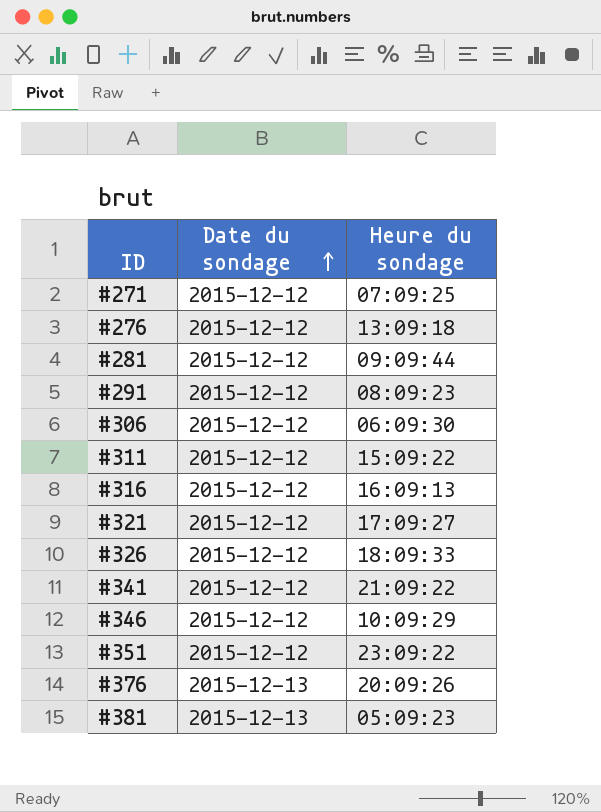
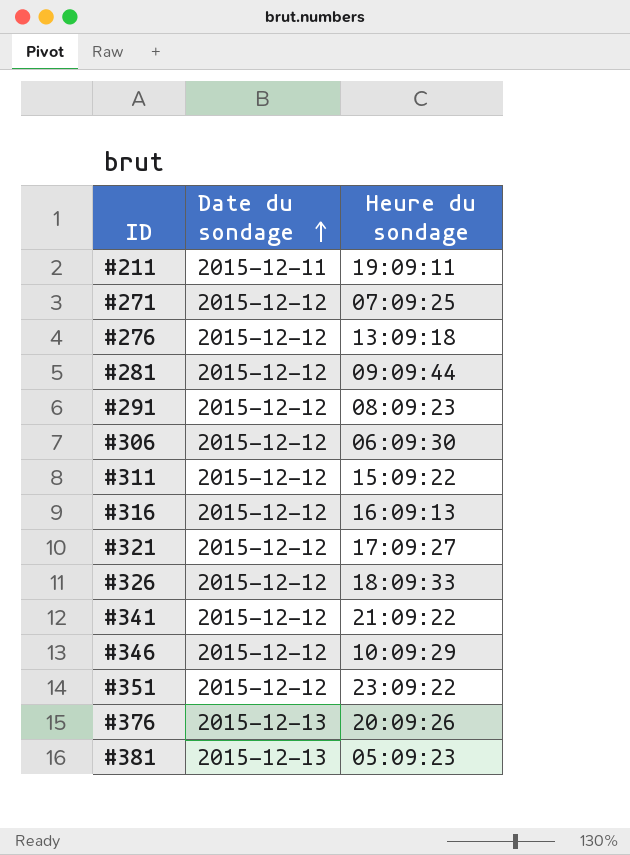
row #211: none -> 2015-12-11 | 19:09:11

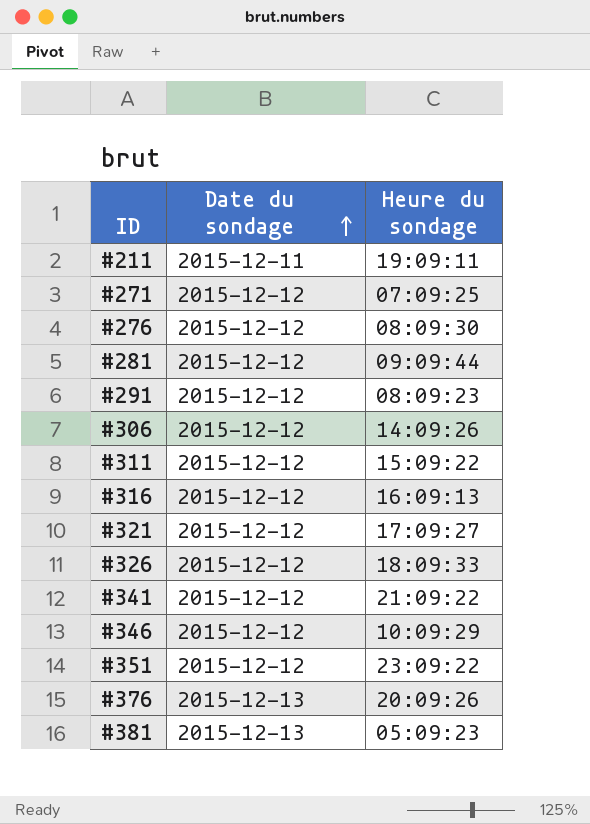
#276 | Heure du sondage: 13:09:18 -> 08:09:30
#306 | Heure du sondage: 06:09:30 -> 14:09:26

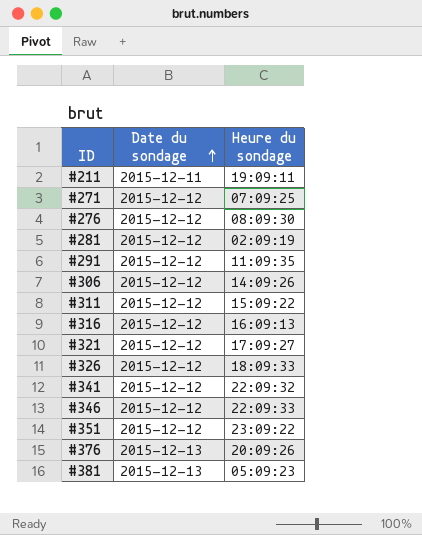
#281 | Heure du sondage: 09:09:44 -> 02:09:19
#291 | Heure du sondage: 08:09:23 -> 11:09:35
#341 | Heure du sondage: 21:09:22 -> 22:09:32
#346 | Heure du sondage: 10:09:29 -> 22:09:33

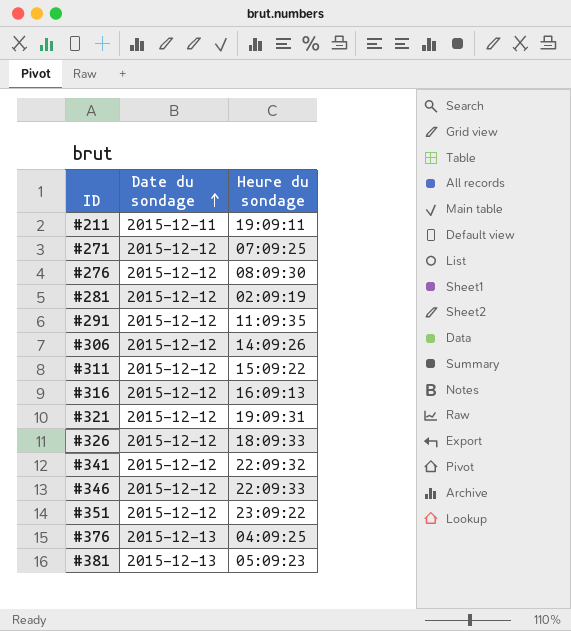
#321 | Heure du sondage: 17:09:27 -> 19:09:31
#376 | Heure du sondage: 20:09:26 -> 04:09:25

